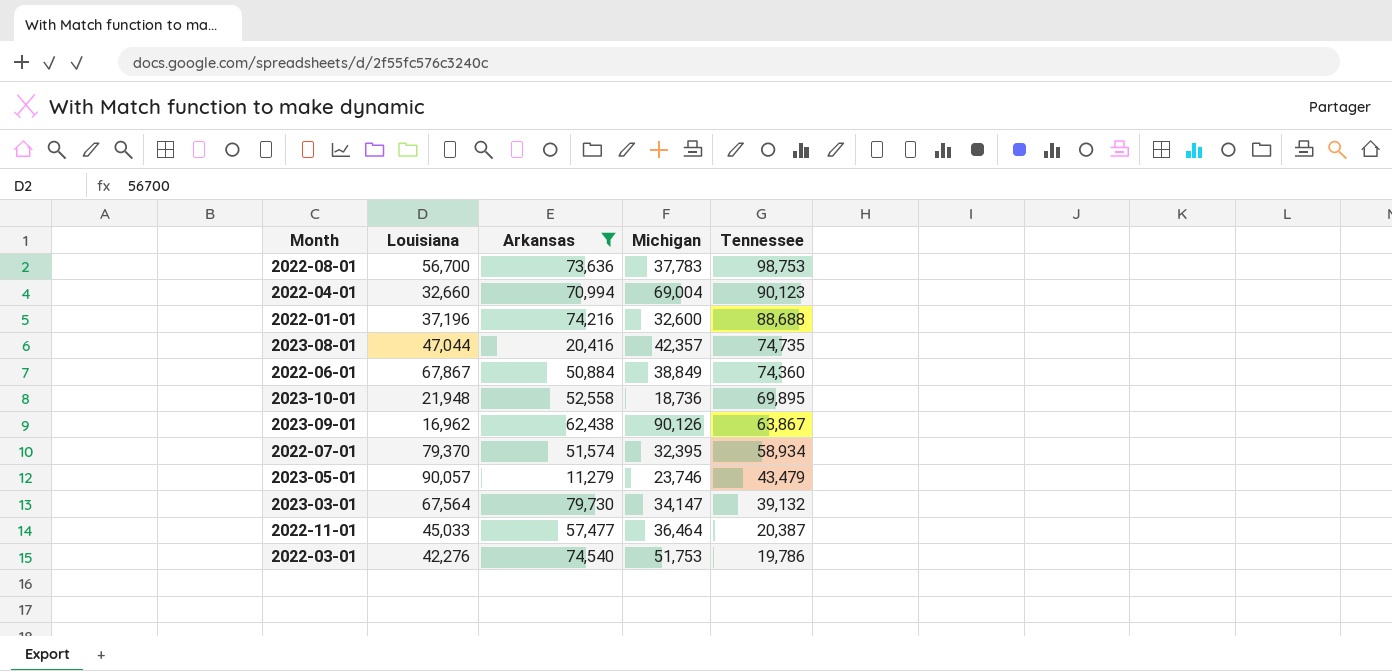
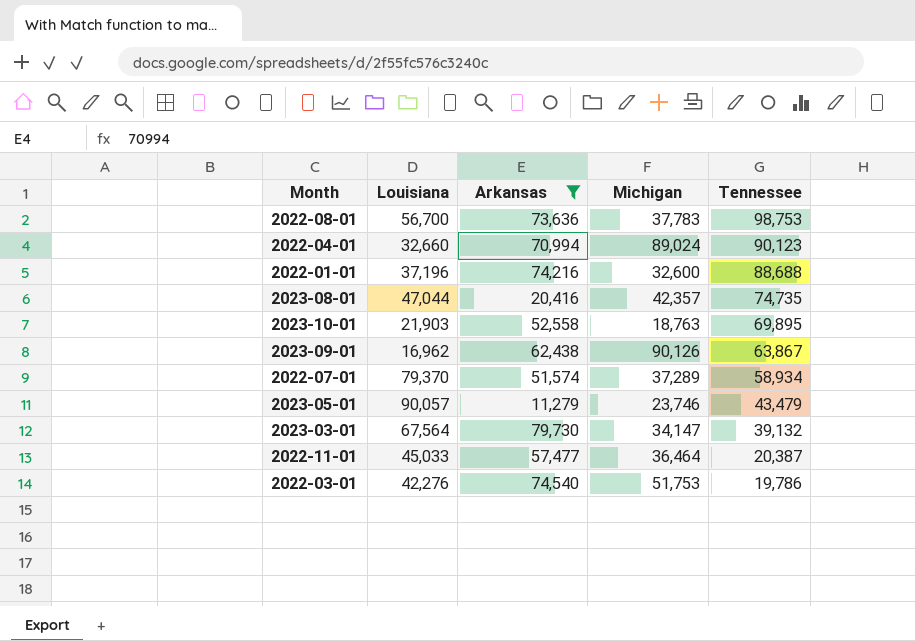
row 2022-06-01: 67,867 | 50,884 | 38,849 | 74,360 -> none
2022-04-01 | Michigan: 69,004 -> 89,024
2023-10-01 | Louisiana: 21,948 -> 21,903
2023-10-01 | Michigan: 18,736 -> 18,763
2022-07-01 | Michigan: 32,395 -> 37,289

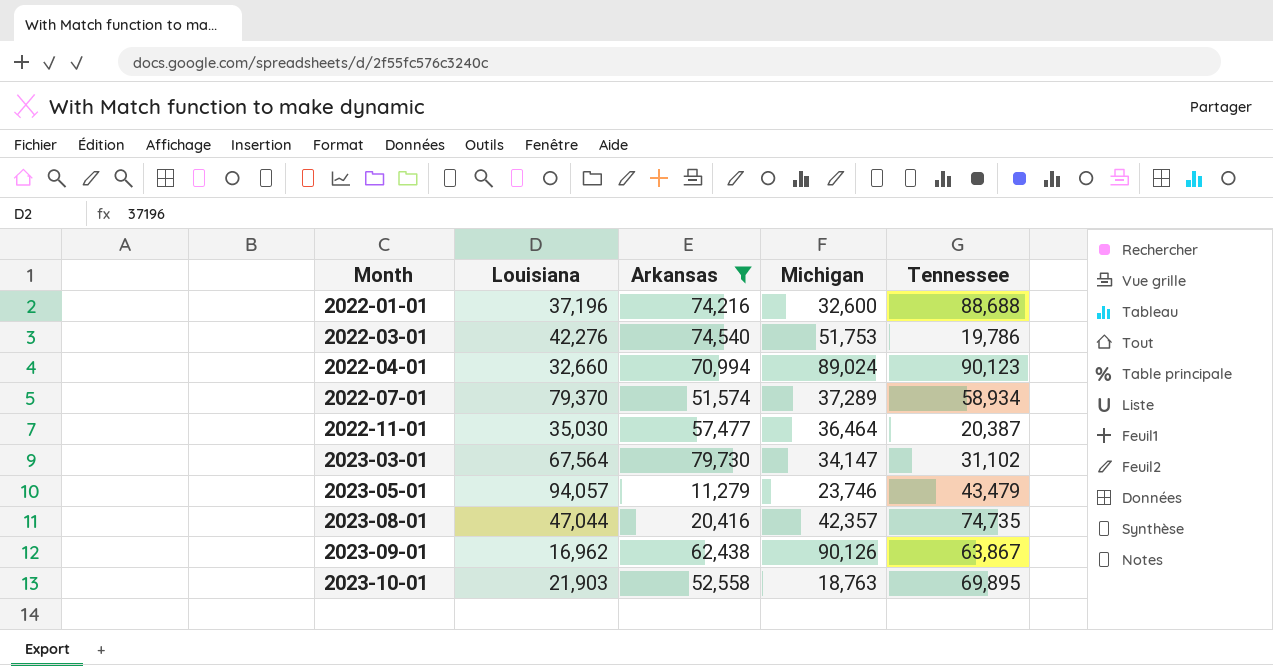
row order: Tennessee descending -> Month ascending
row 2022-08-01: 56,700 | 73,636 | 37,783 | 98,753 -> none
2022-11-01 | Louisiana: 45,033 -> 35,030
2023-03-01 | Tennessee: 39,132 -> 31,102
2023-05-01 | Louisiana: 90,057 -> 94,057

